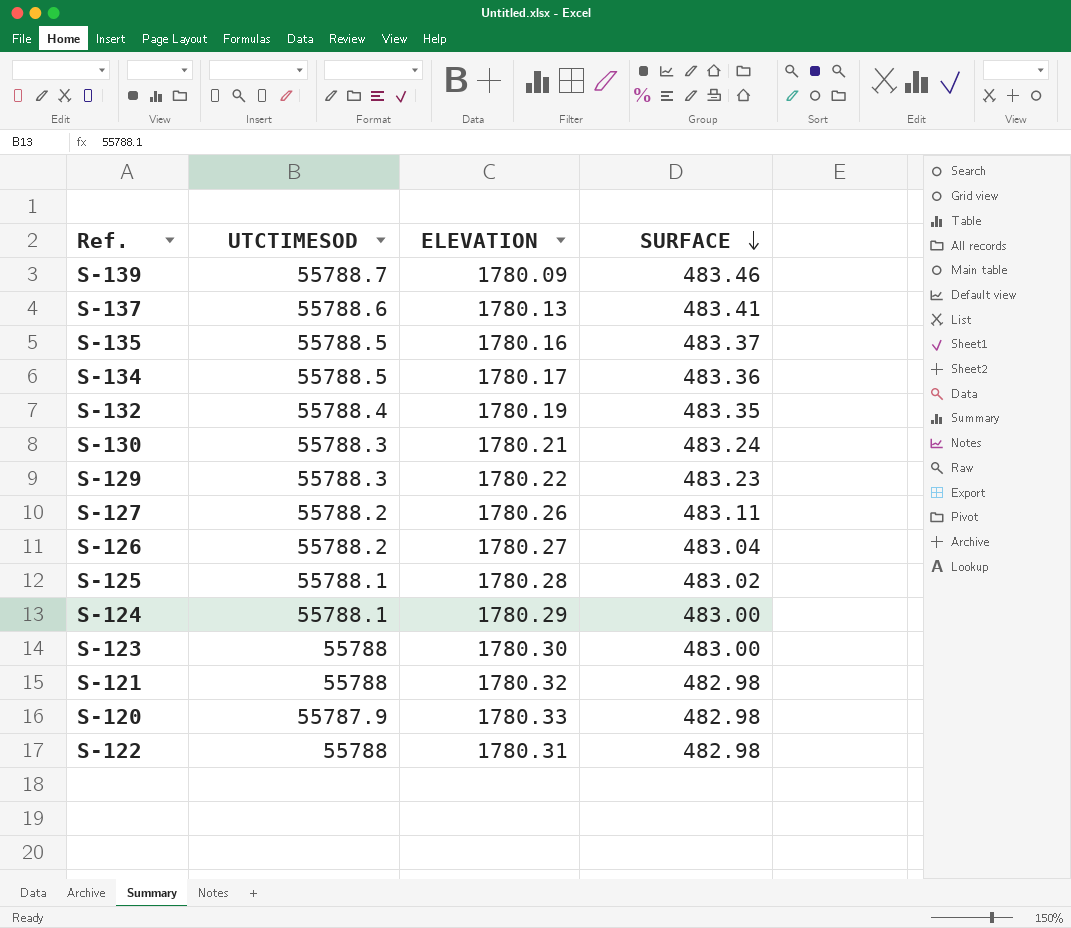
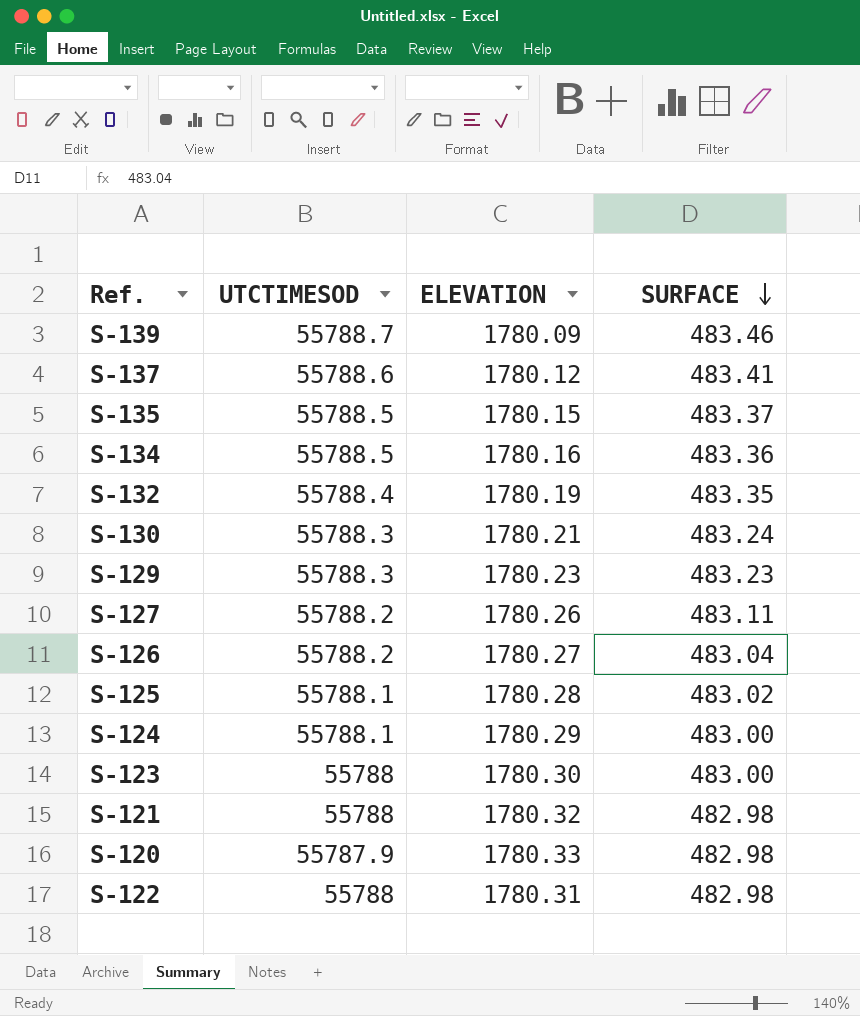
S-137 | ELEVATION: 1780.13 -> 1780.12
S-135 | ELEVATION: 1780.16 -> 1780.15
S-134 | ELEVATION: 1780.17 -> 1780.16
S-129 | ELEVATION: 1780.22 -> 1780.23

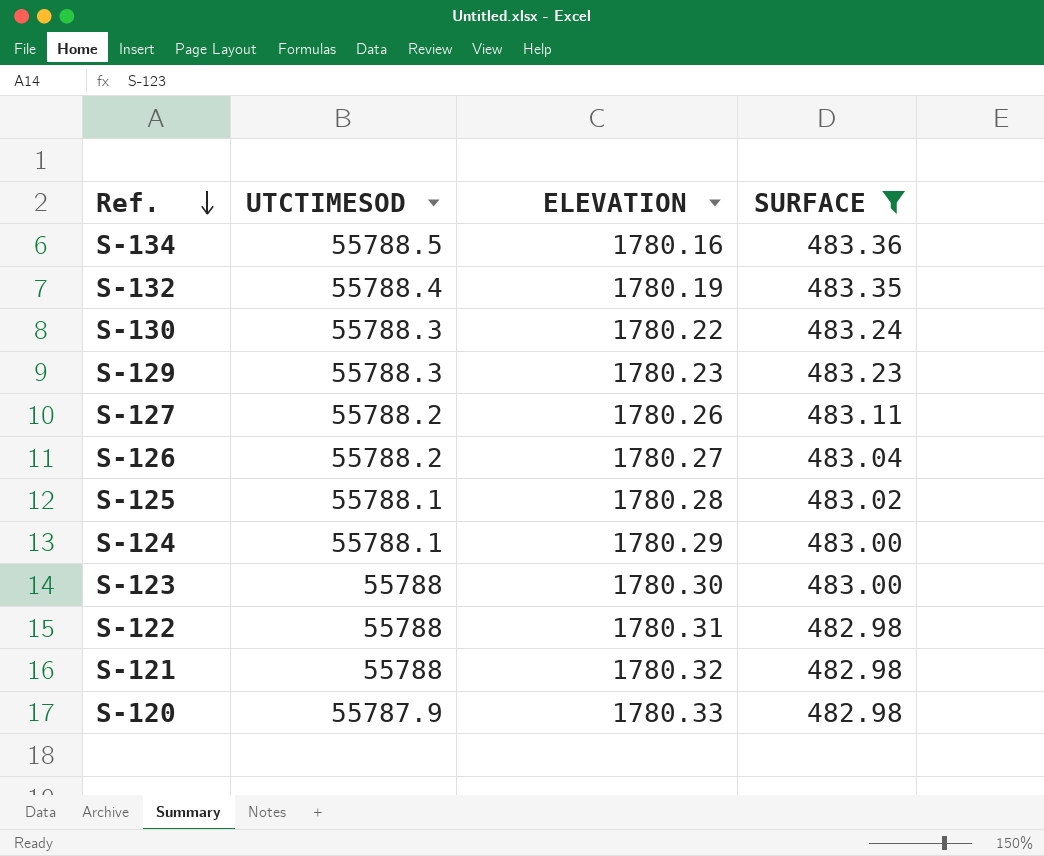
filter: none -> SURFACE <= 483.36
row order: SURFACE descending -> Ref. descending
S-130 | ELEVATION: 1780.21 -> 1780.22

